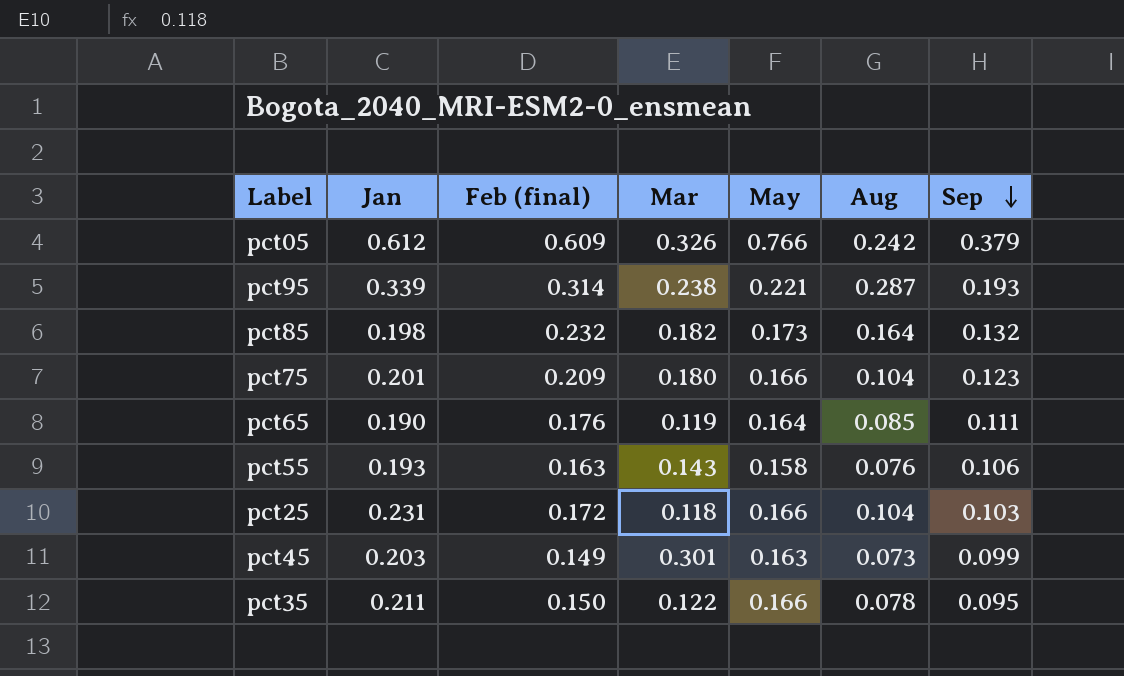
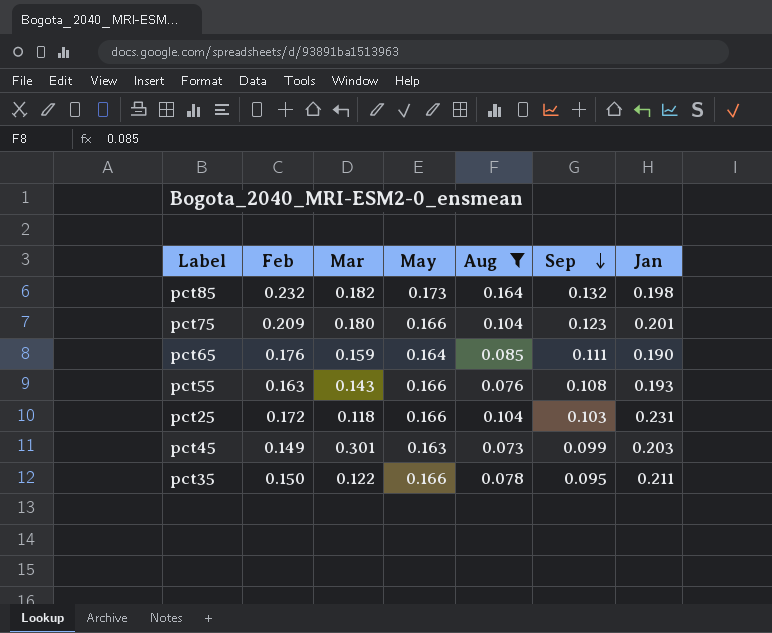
filter: none -> Aug <= 0.164
column name: Feb (final) -> Feb
column Jan | position: 2 -> 7
pct65 | Mar: 0.119 -> 0.159
pct55 | May: 0.158 -> 0.166
pct55 | Sep: 0.106 -> 0.108

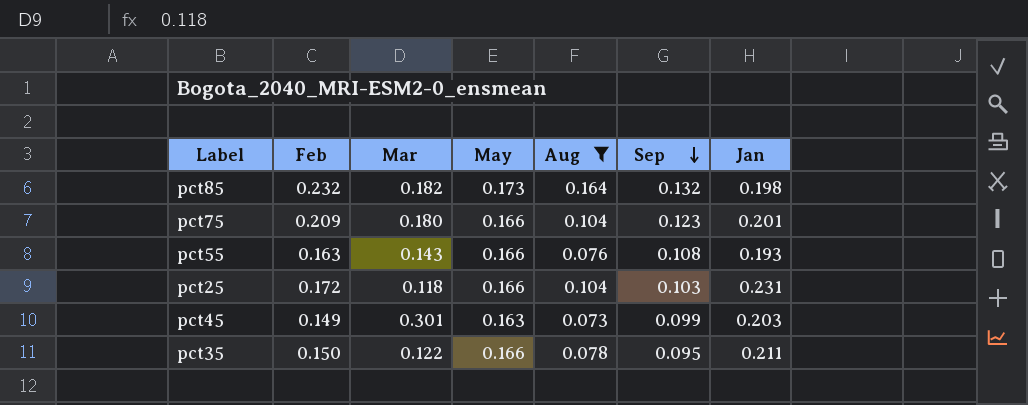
row pct65: 0.176 | 0.159 | 0.164 | 0.085 | 0.111 | 0.190 -> none

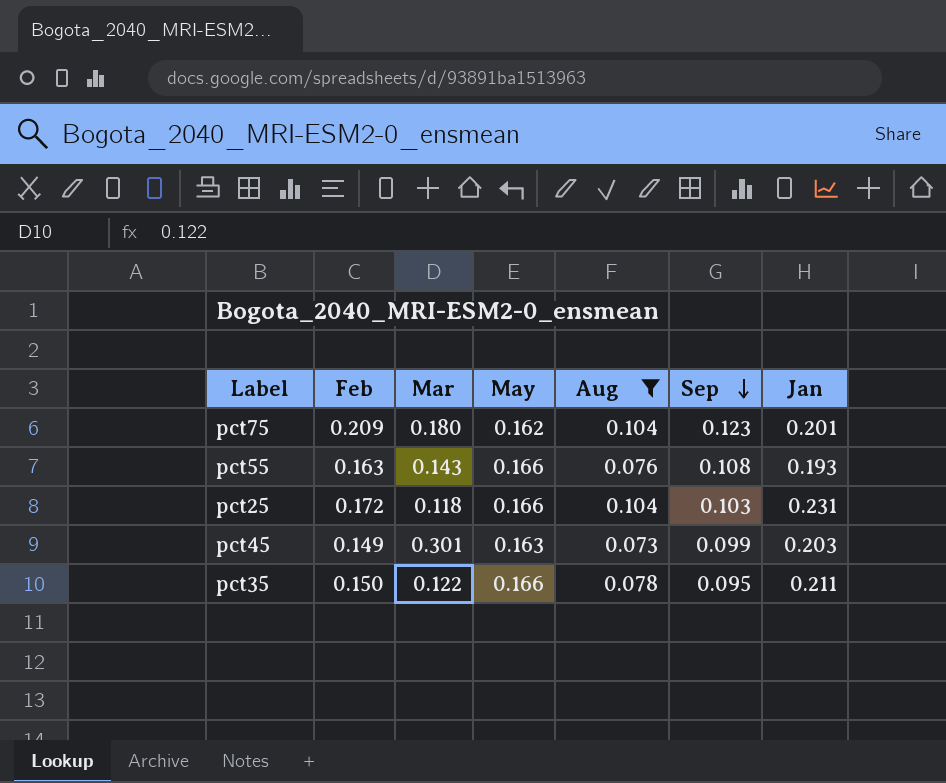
row pct85: 0.232 | 0.182 | 0.173 | 0.164 | 0.132 | 0.198 -> none
pct75 | May: 0.166 -> 0.162

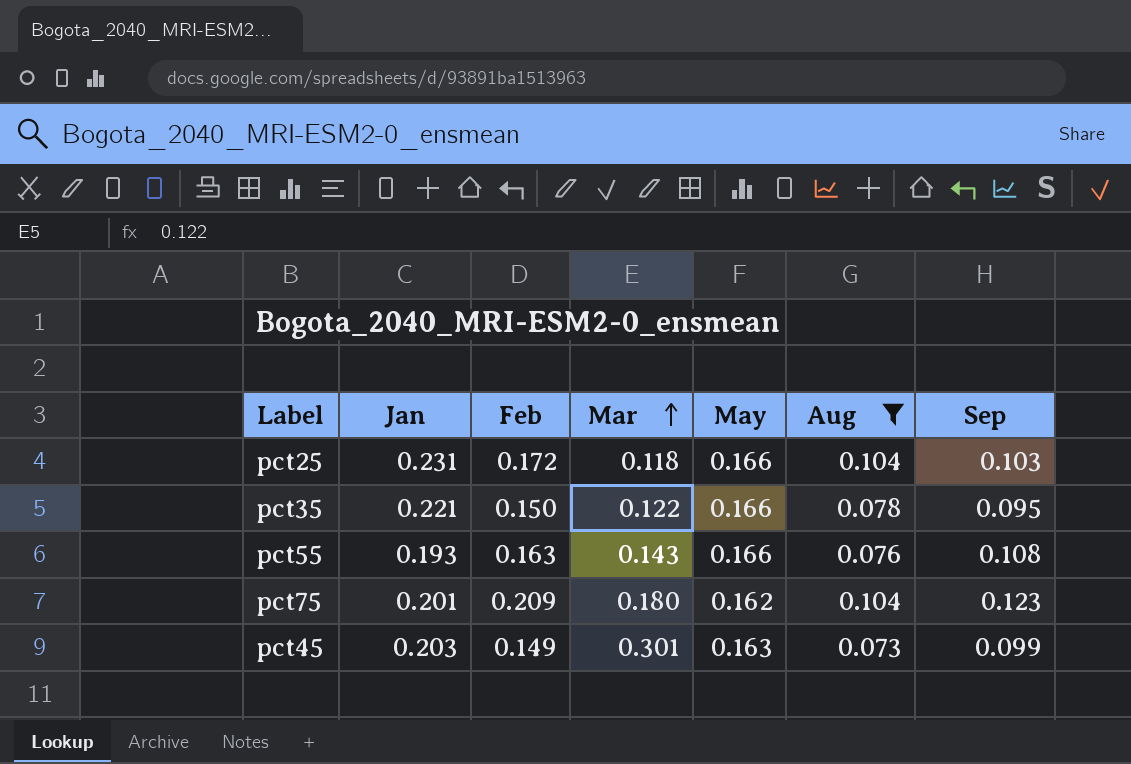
row order: Sep descending -> Mar ascending
column Jan | position: 7 -> 2
pct35 | Jan: 0.211 -> 0.221

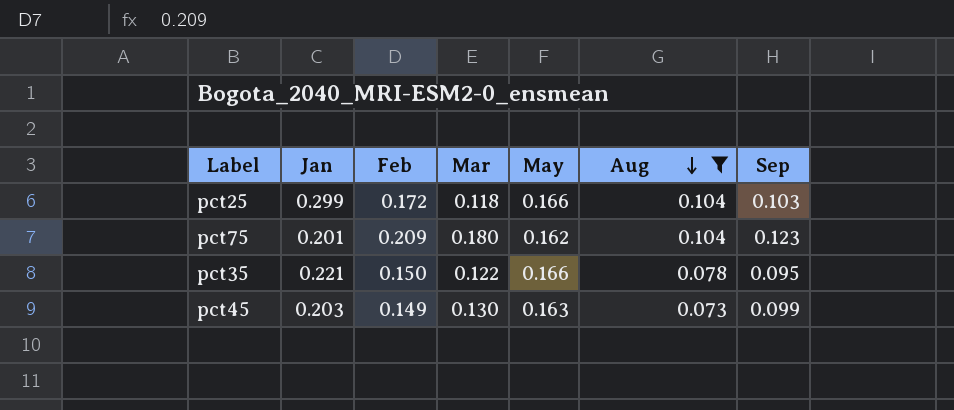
row order: Mar ascending -> Aug descending
row pct55: 0.193 | 0.163 | 0.143 | 0.166 | 0.076 | 0.108 -> none
pct25 | Jan: 0.231 -> 0.299
pct45 | Mar: 0.301 -> 0.130

